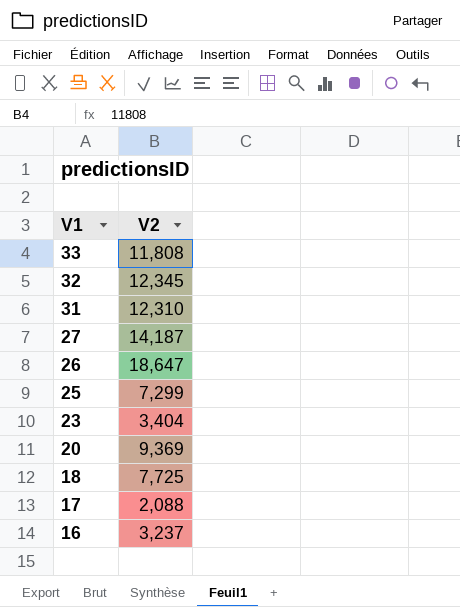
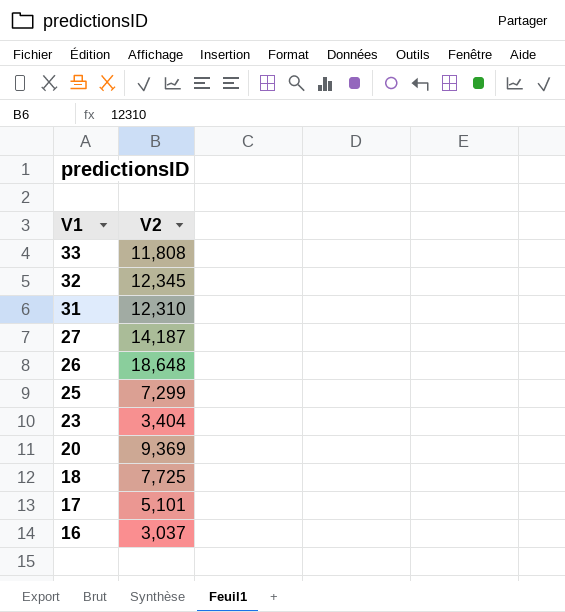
26 | V2: 18,647 -> 18,648
17 | V2: 2,088 -> 5,101
16 | V2: 3,237 -> 3,037

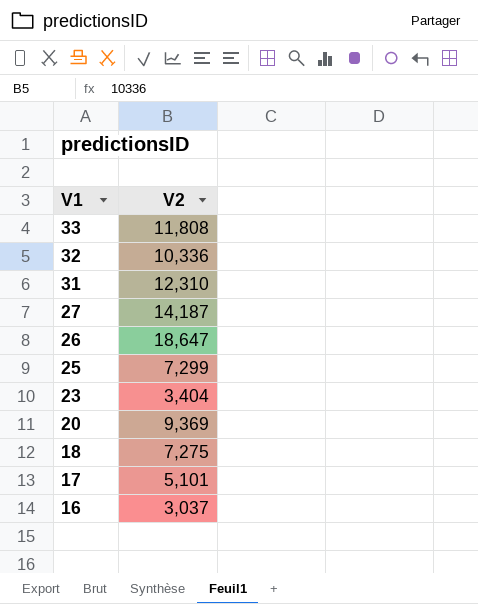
32 | V2: 12,345 -> 10,336
26 | V2: 18,648 -> 18,647
18 | V2: 7,725 -> 7,275

